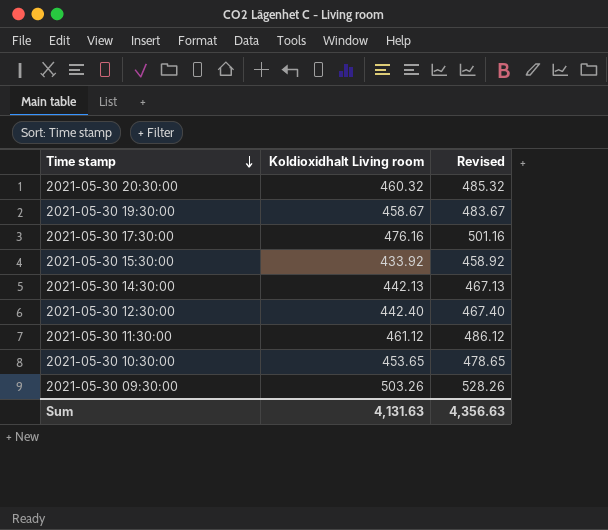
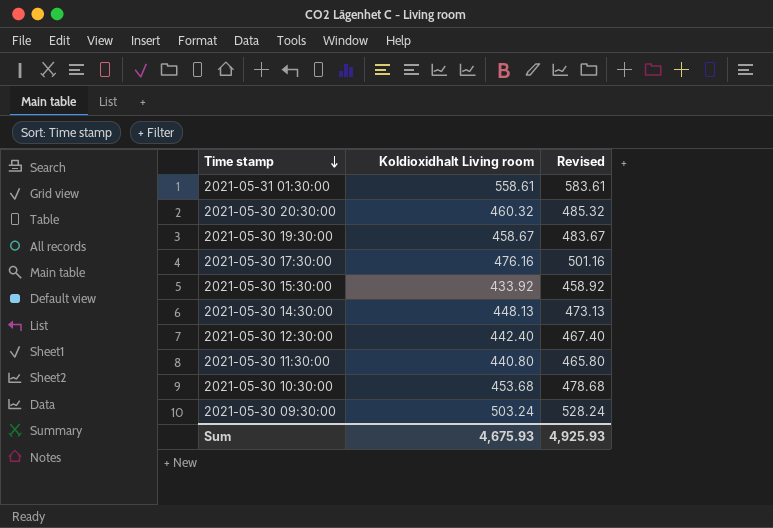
row 2021-05-31 01:30:00: none -> 558.61 | 583.61
2021-05-30 14:30:00 | Koldioxidhalt Living room: 442.13 -> 448.13
2021-05-30 14:30:00 | Revised: 467.13 -> 473.13
2021-05-30 11:30:00 | Koldioxidhalt Living room: 461.12 -> 440.80
2021-05-30 11:30:00 | Revised: 486.12 -> 465.80
2021-05-30 10:30:00 | Koldioxidhalt Living room: 453.65 -> 453.68
2021-05-30 10:30:00 | Revised: 478.65 -> 478.68
2021-05-30 09:30:00 | Koldioxidhalt Living room: 503.26 -> 503.24
2021-05-30 09:30:00 | Revised: 528.26 -> 528.24
Sum | Koldioxidhalt Living room: 4,131.63 -> 4,675.93
Sum | Revised: 4,356.63 -> 4,925.93

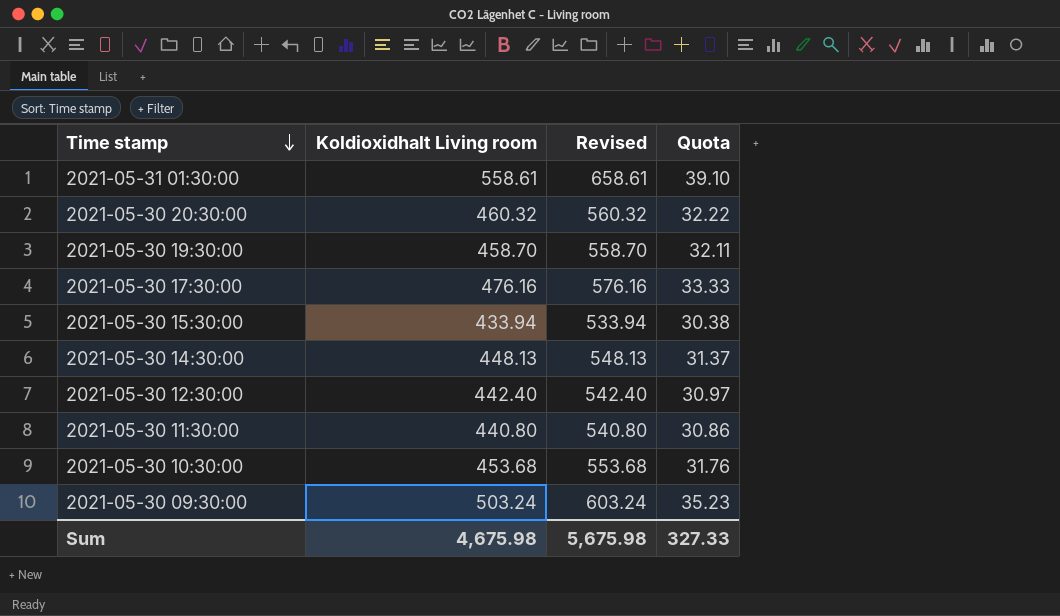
column Revised | formula: [Koldioxidhalt Living room] + 25 -> [Koldioxidhalt Living room] + 100
column Quota | formula: none -> [Koldioxidhalt Living room] * 0.07
2021-05-30 19:30:00 | Koldioxidhalt Living room: 458.67 -> 458.70
2021-05-30 15:30:00 | Koldioxidhalt Living room: 433.92 -> 433.94
Sum | Koldioxidhalt Living room: 4,675.93 -> 4,675.98
Sum | Revised: 4,925.93 -> 5,675.98

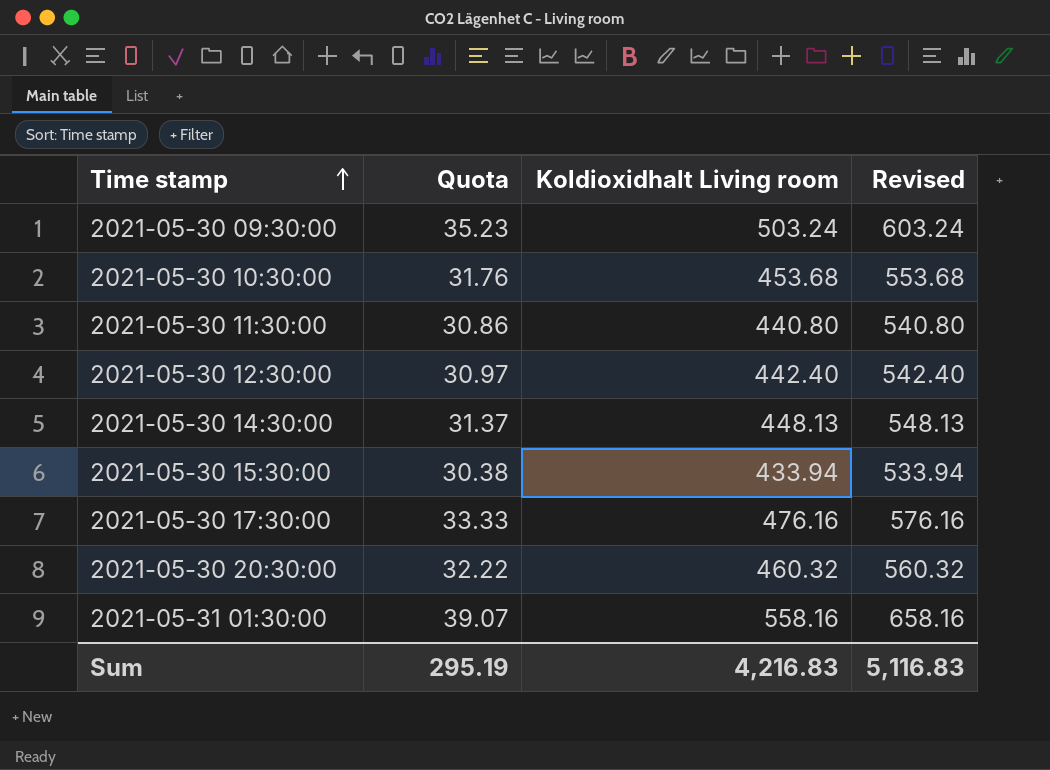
row order: Time stamp descending -> Time stamp ascending
column Quota | position: 4 -> 2
row 2021-05-30 19:30:00: 458.70 | 558.70 | 32.11 -> none
2021-05-31 01:30:00 | Quota: 39.10 -> 39.07
2021-05-31 01:30:00 | Koldioxidhalt Living room: 558.61 -> 558.16
2021-05-31 01:30:00 | Revised: 658.61 -> 658.16
Sum | Quota: 327.33 -> 295.19
Sum | Koldioxidhalt Living room: 4,675.98 -> 4,216.83
Sum | Revised: 5,675.98 -> 5,116.83

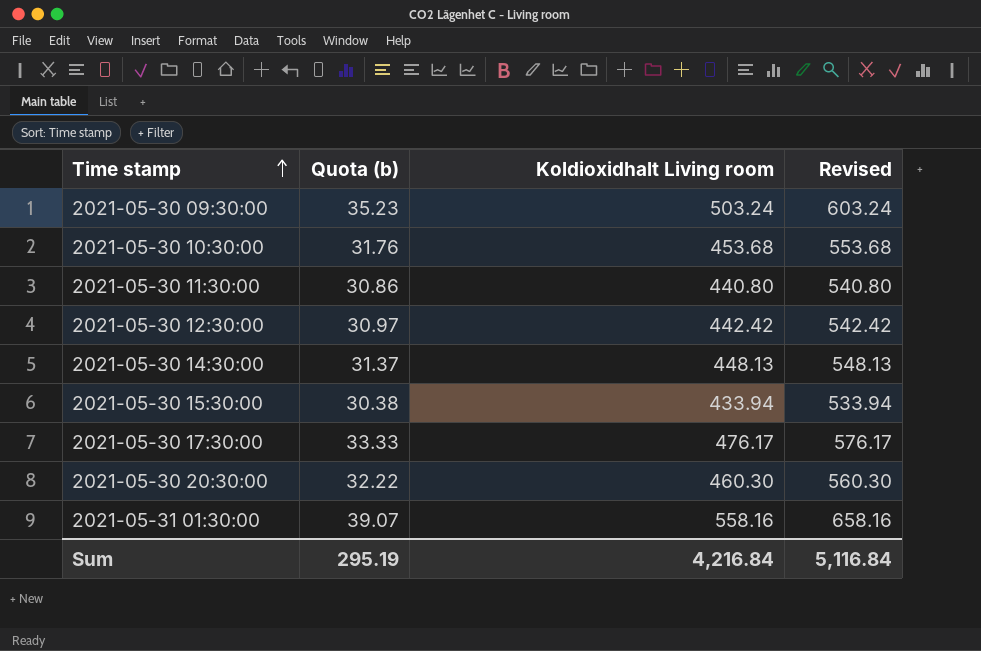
column name: Quota -> Quota (b)
2021-05-30 12:30:00 | Koldioxidhalt Living room: 442.40 -> 442.42
2021-05-30 12:30:00 | Revised: 542.40 -> 542.42
2021-05-30 17:30:00 | Koldioxidhalt Living room: 476.16 -> 476.17
2021-05-30 17:30:00 | Revised: 576.16 -> 576.17
2021-05-30 20:30:00 | Koldioxidhalt Living room: 460.32 -> 460.30
2021-05-30 20:30:00 | Revised: 560.32 -> 560.30
Sum | Koldioxidhalt Living room: 4,216.83 -> 4,216.84
Sum | Revised: 5,116.83 -> 5,116.84

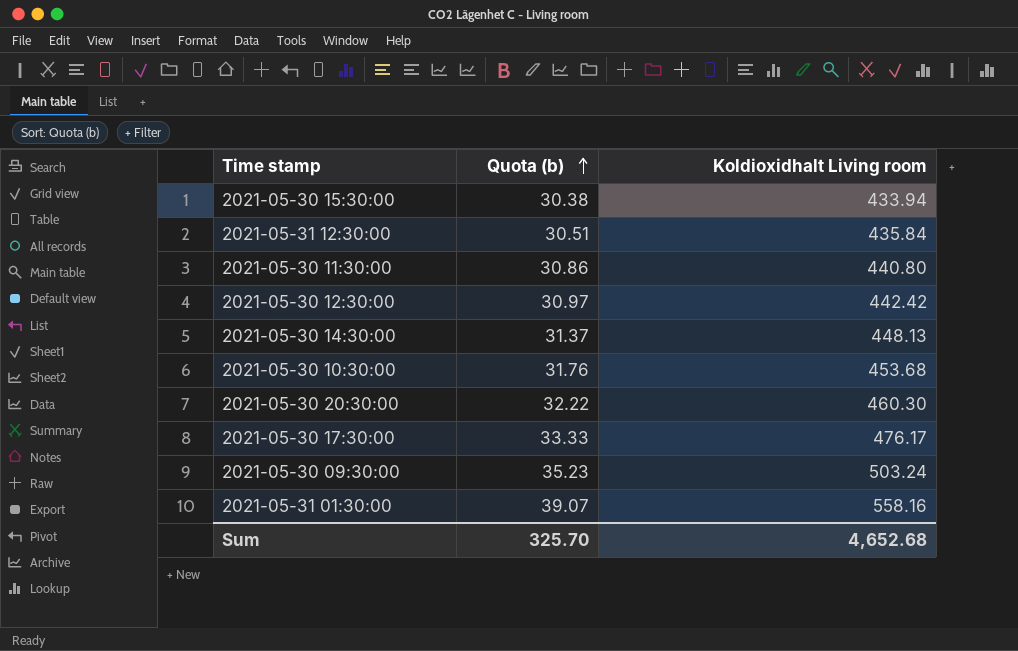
row order: Time stamp ascending -> Quota (b) ascending
column Revised | formula: [Koldioxidhalt Living room] + 100 -> none
row 2021-05-31 12:30:00: none -> 30.51 | 435.84
Sum | Quota (b): 295.19 -> 325.70
Sum | Koldioxidhalt Living room: 4,216.84 -> 4,652.68

